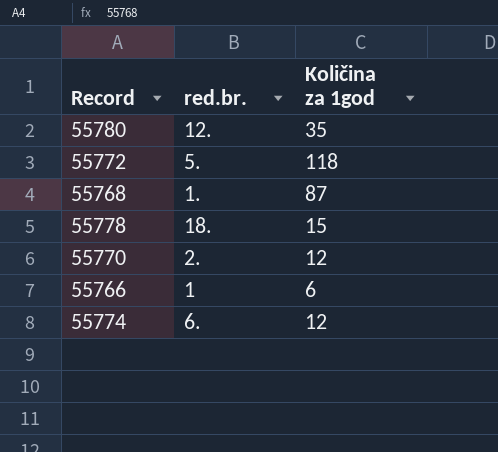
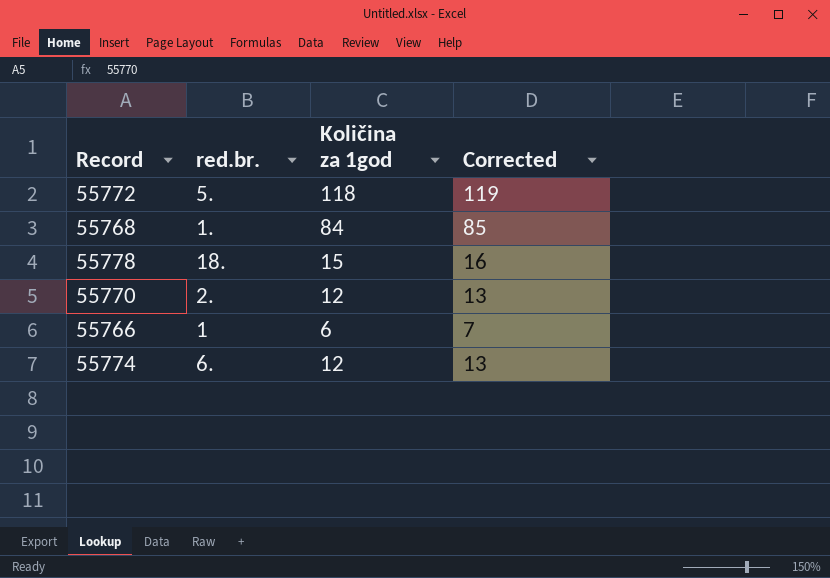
column Corrected | formula: none -> [Količina za 1god] + 1
row 55780: 12. | 35 -> none
55768 | Količina za 1god: 87 -> 84

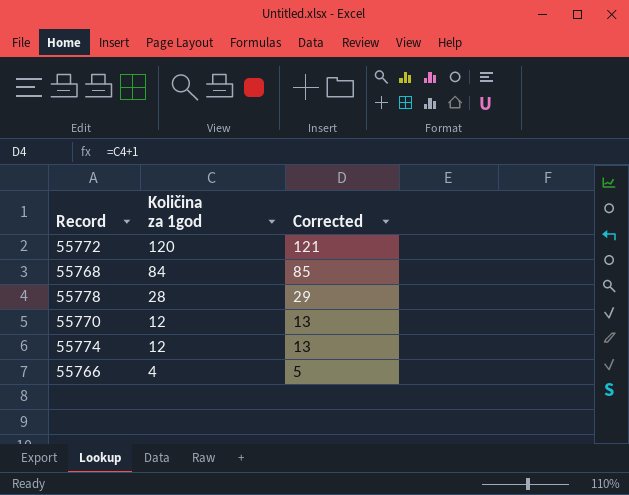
row order: none -> Količina za 1god descending
column red.br. | position: 2 -> none
55772 | Količina za 1god: 118 -> 120
55772 | Corrected: 119 -> 121
55778 | Količina za 1god: 15 -> 28
55778 | Corrected: 16 -> 29
55766 | Količina za 1god: 6 -> 4
55766 | Corrected: 7 -> 5

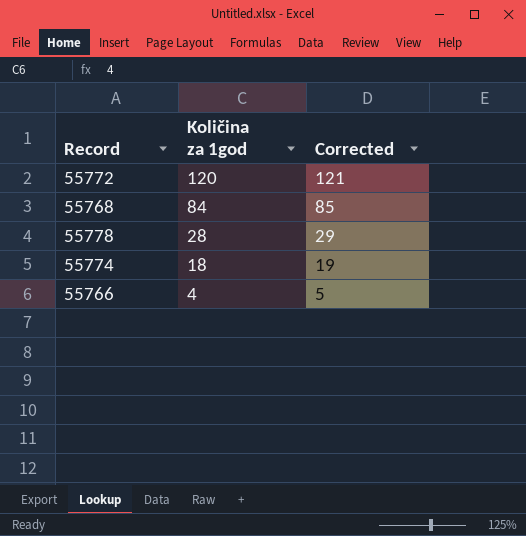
row 55770: 12 | 13 -> none
55774 | Količina za 1god: 12 -> 18
55774 | Corrected: 13 -> 19

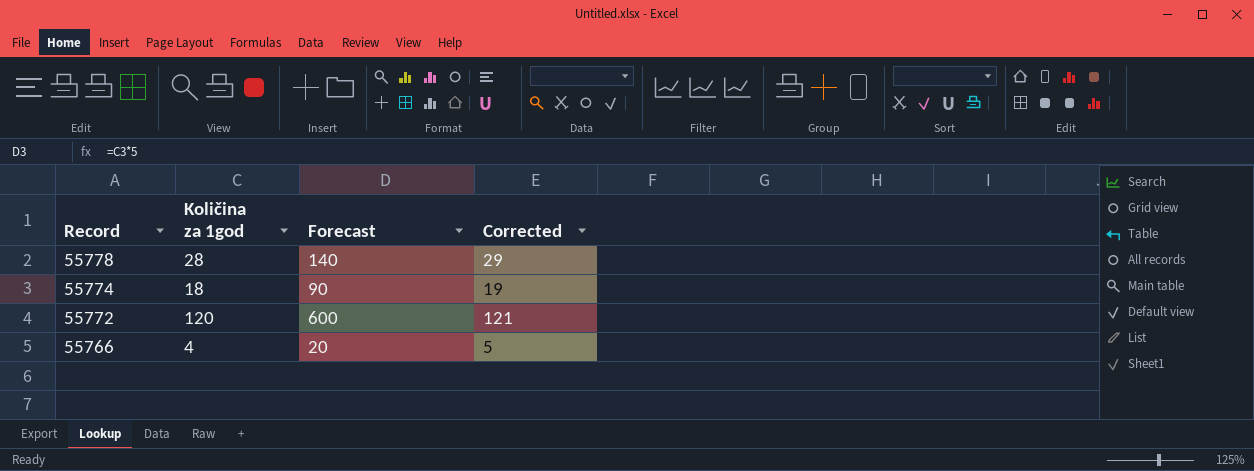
row order: Količina za 1god descending -> Record descending
column Forecast | formula: none -> [Količina za 1god] * 5
row 55768: 84 | 85 -> none

